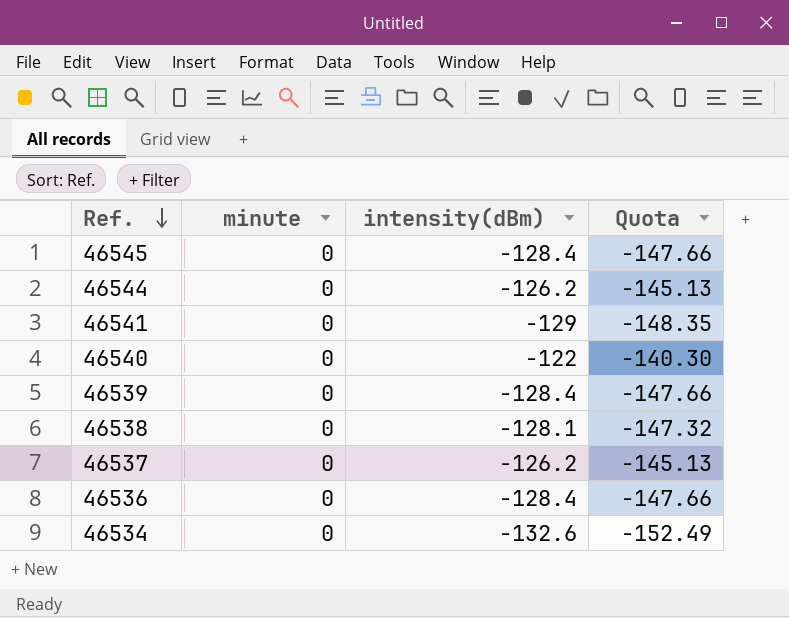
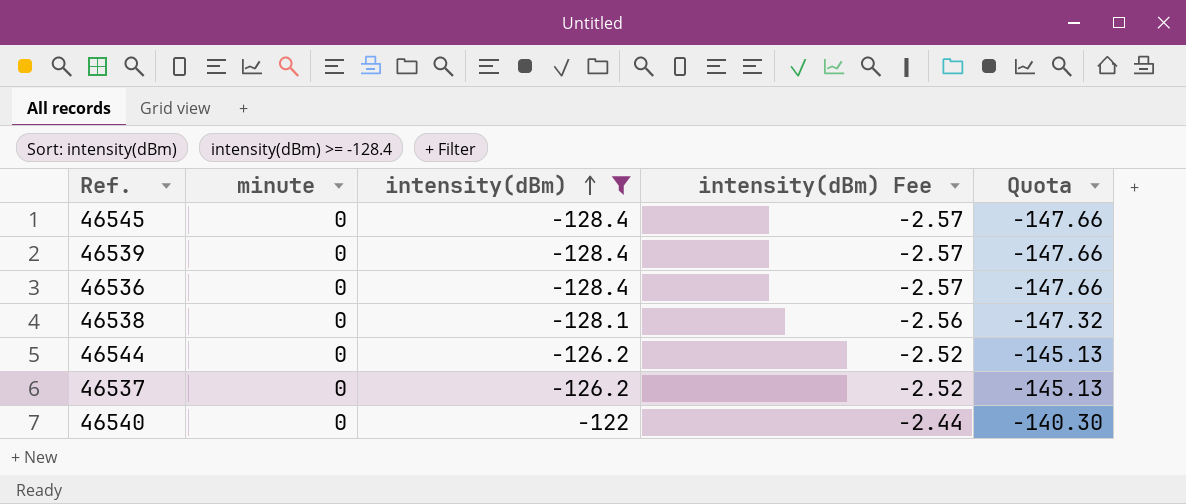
filter: none -> intensity(dBm) >= -128.4
row order: Ref. descending -> intensity(dBm) ascending
column intensity(dBm) Fee | formula: none -> [intensity(dBm)] * 0.02

